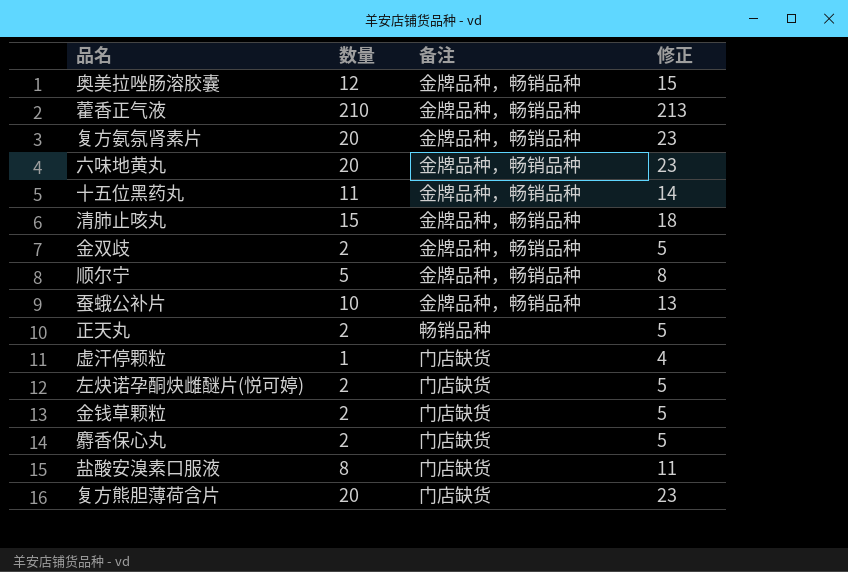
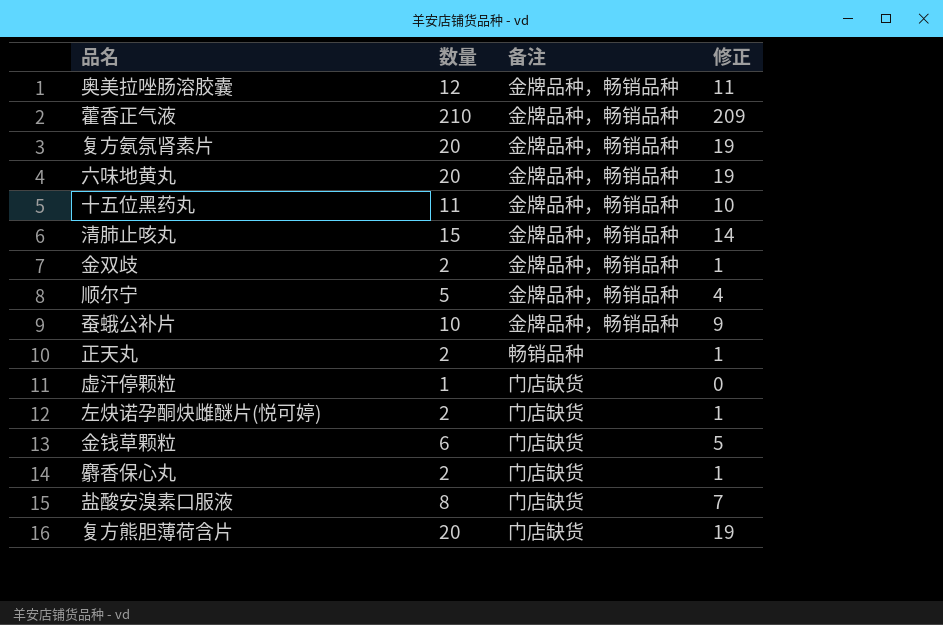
column 修正 | formula: [数量] + 3 -> [数量] - 1
金钱草颗粒 | 数量: 2 -> 6

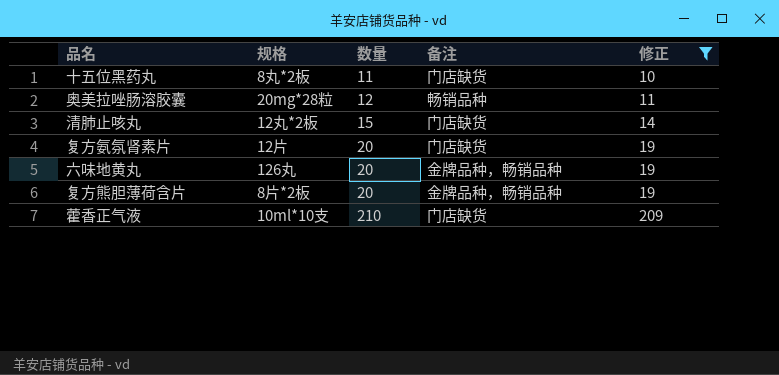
filter: none -> 修正 >= 10
row order: none -> 数量 ascending
column 规格 | position: none -> 2
十五位黑药丸 | 备注: 金牌品种，畅销品种 -> 门店缺货
奥美拉唑肠溶胶囊 | 备注: 金牌品种，畅销品种 -> 畅销品种
清肺止咳丸 | 备注: 金牌品种，畅销品种 -> 门店缺货
复方氨氛肾素片 | 备注: 金牌品种，畅销品种 -> 门店缺货
复方熊胆薄荷含片 | 备注: 门店缺货 -> 金牌品种，畅销品种
藿香正气液 | 备注: 金牌品种，畅销品种 -> 门店缺货

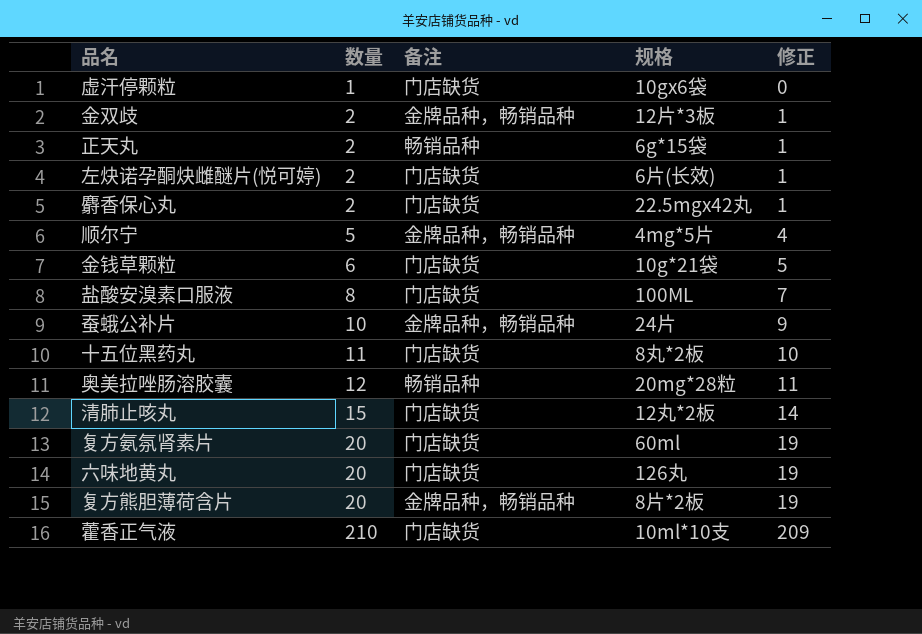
filter: 修正 >= 10 -> none
column 规格 | position: 2 -> 4
复方氨氛肾素片 | 规格: 12片 -> 60ml
六味地黄丸 | 备注: 金牌品种，畅销品种 -> 门店缺货

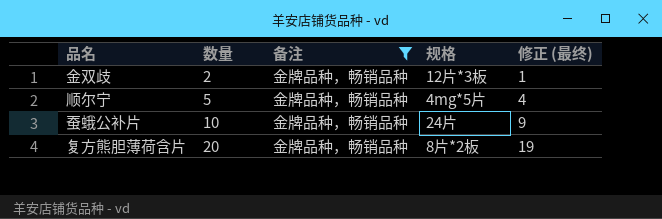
filter: none -> 备注 = 金牌品种，畅销品种
column name: 修正 -> 修正 (最终)

